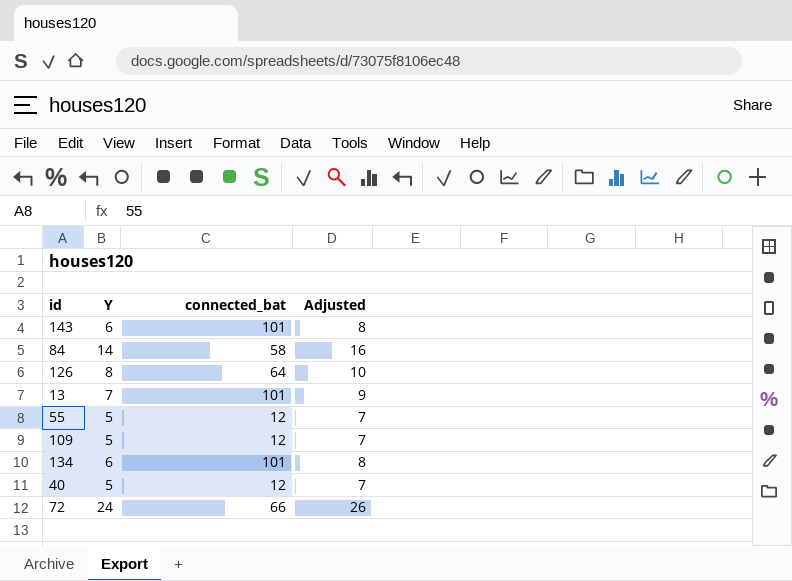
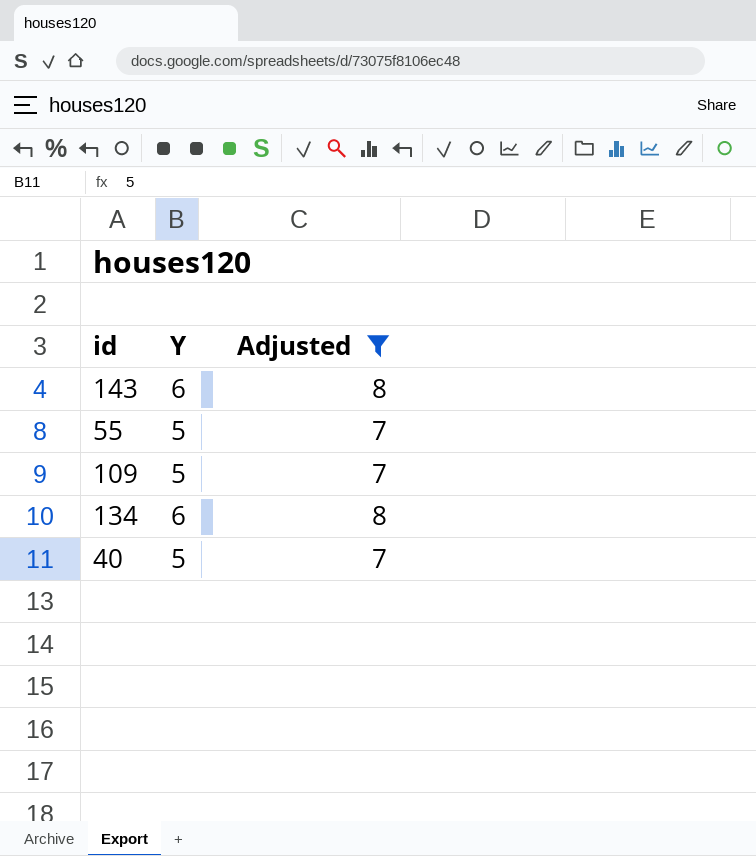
filter: none -> Adjusted <= 8
column connected_bat | position: 3 -> none

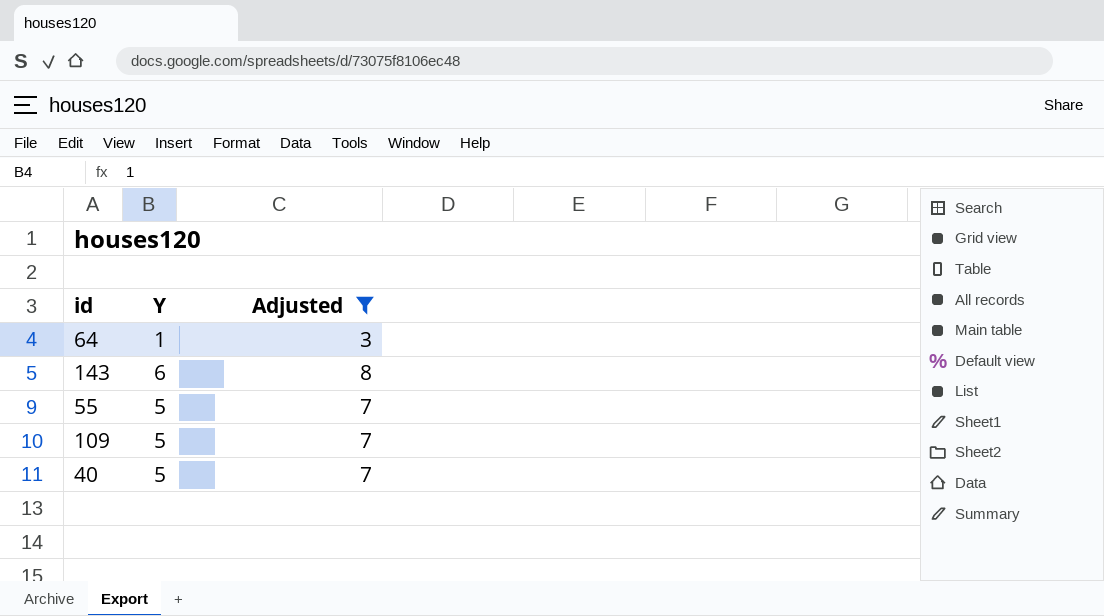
row 134: 6 | 8 -> none
row 64: none -> 1 | 3

